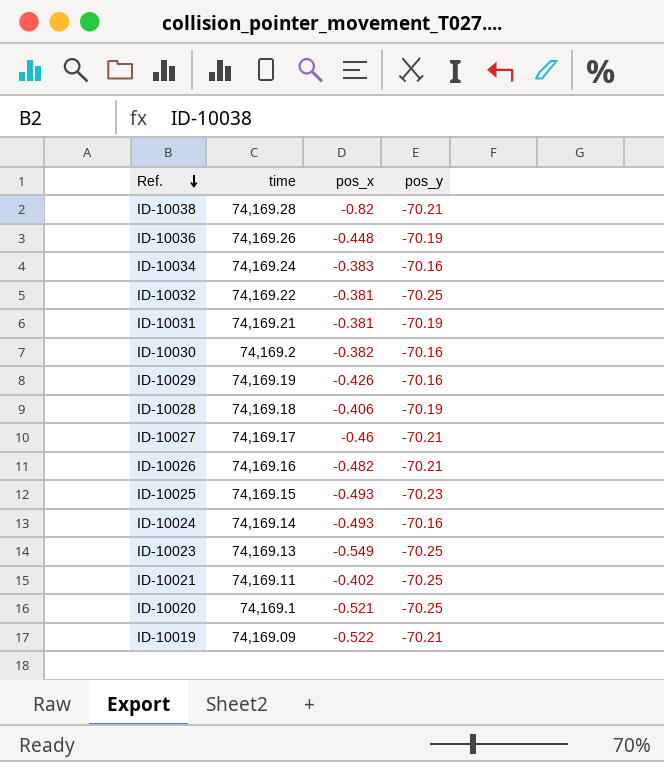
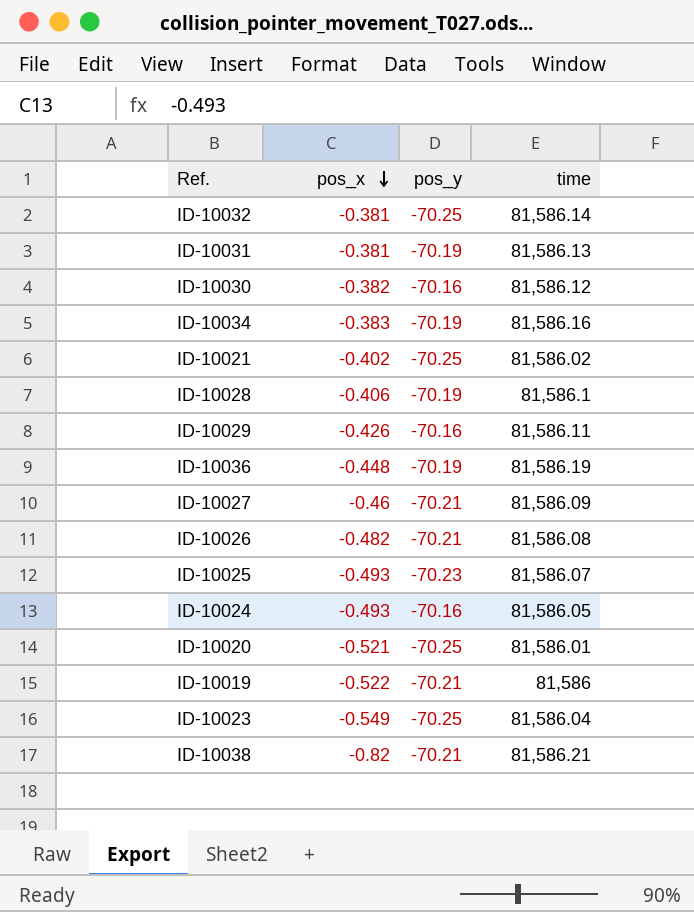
row order: Ref. descending -> pos_x descending
column time | position: 2 -> 4
ID-10032 | time: 74,169.22 -> 81,586.14
ID-10031 | time: 74,169.21 -> 81,586.13
ID-10030 | time: 74,169.2 -> 81,586.12
ID-10034 | pos_y: -70.16 -> -70.19
ID-10034 | time: 74,169.24 -> 81,586.16
ID-10021 | time: 74,169.11 -> 81,586.02
ID-10028 | time: 74,169.18 -> 81,586.1
ID-10029 | time: 74,169.19 -> 81,586.11
ID-10036 | time: 74,169.26 -> 81,586.19
ID-10027 | time: 74,169.17 -> 81,586.09
ID-10026 | time: 74,169.16 -> 81,586.08
ID-10025 | time: 74,169.15 -> 81,586.07
ID-10024 | time: 74,169.14 -> 81,586.05
ID-10020 | time: 74,169.1 -> 81,586.01
ID-10019 | time: 74,169.09 -> 81,586
ID-10023 | time: 74,169.13 -> 81,586.04
ID-10038 | time: 74,169.28 -> 81,586.21

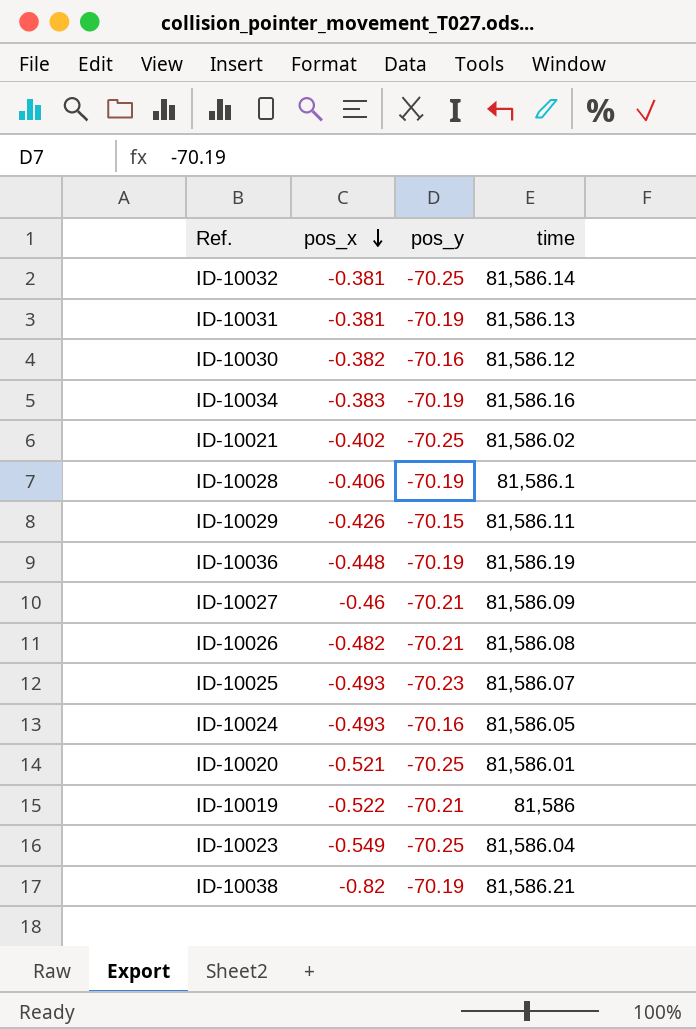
ID-10029 | pos_y: -70.16 -> -70.15
ID-10038 | pos_y: -70.21 -> -70.19

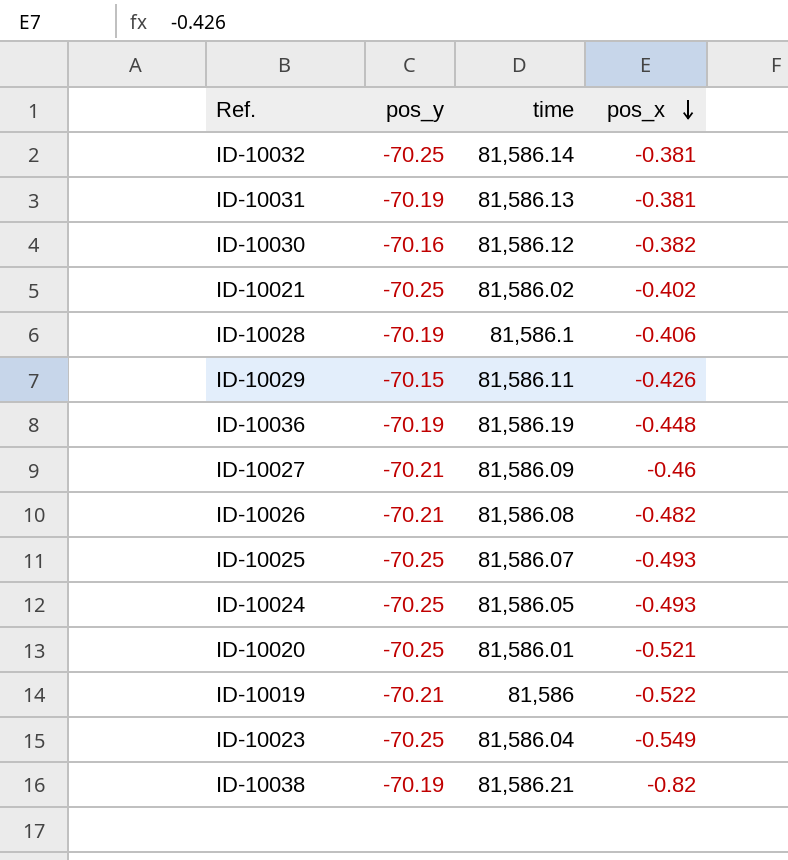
column pos_x | position: 2 -> 4
row ID-10034: -0.383 | -70.19 | 81,586.16 -> none
ID-10025 | pos_y: -70.23 -> -70.25
ID-10024 | pos_y: -70.16 -> -70.25

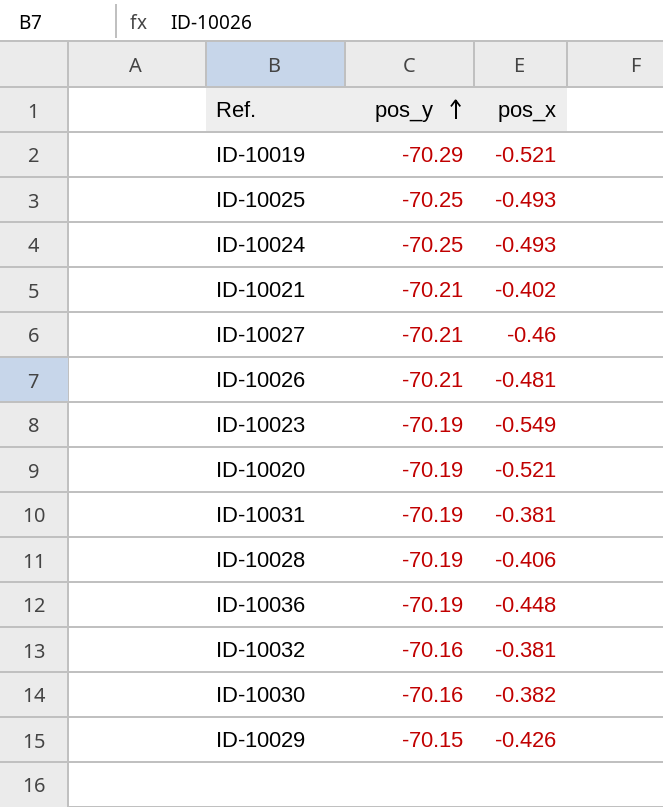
row order: pos_x descending -> pos_y ascending
column time | position: 3 -> none
row ID-10038: -70.19 | 81,586.21 | -0.82 -> none
ID-10019 | pos_y: -70.21 -> -70.29
ID-10019 | pos_x: -0.522 -> -0.521
ID-10021 | pos_y: -70.25 -> -70.21
ID-10026 | pos_x: -0.482 -> -0.481
ID-10023 | pos_y: -70.25 -> -70.19
ID-10020 | pos_y: -70.25 -> -70.19
ID-10032 | pos_y: -70.25 -> -70.16

